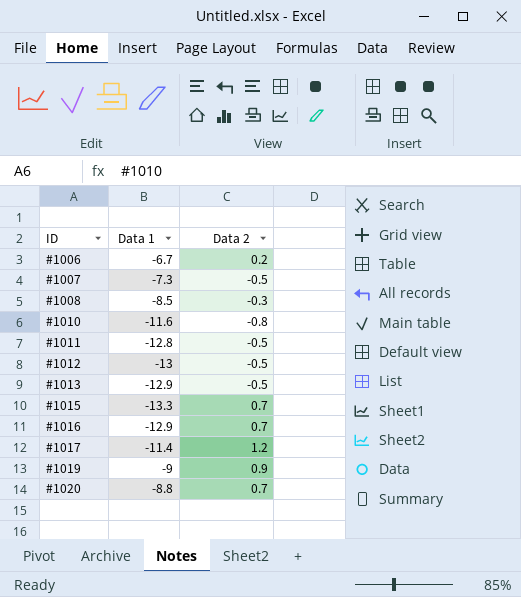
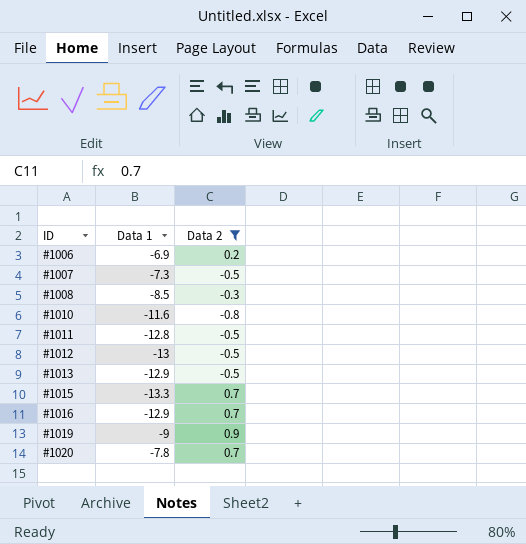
filter: none -> Data 2 != 1.2
#1006 | Data 1: -6.7 -> -6.9
#1020 | Data 1: -8.8 -> -7.8

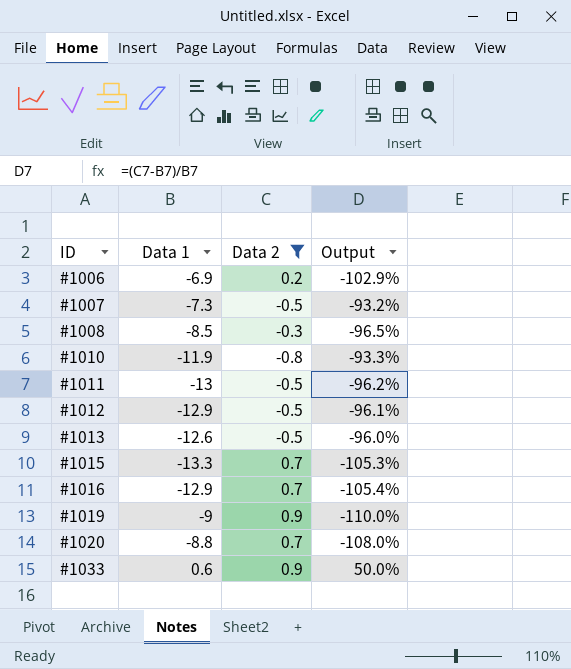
column Output | formula: none -> ([Data 2] - [Data 1]) / [Data 1]
#1010 | Data 1: -11.6 -> -11.9
#1011 | Data 1: -12.8 -> -13
#1012 | Data 1: -13 -> -12.9
#1013 | Data 1: -12.9 -> -12.6
#1020 | Data 1: -7.8 -> -8.8
row #1033: none -> 0.6 | 0.9 | 50.0%

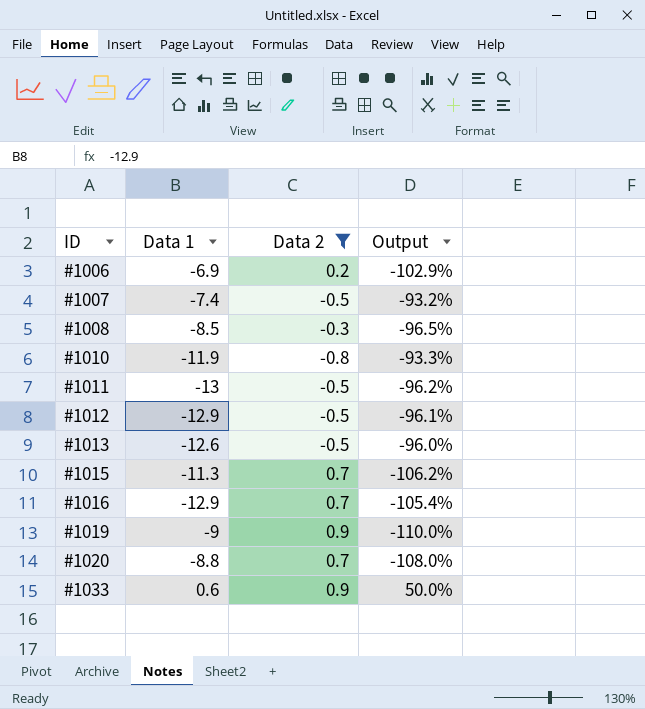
#1007 | Data 1: -7.3 -> -7.4
#1015 | Data 1: -13.3 -> -11.3
#1015 | Output: -105.3% -> -106.2%

